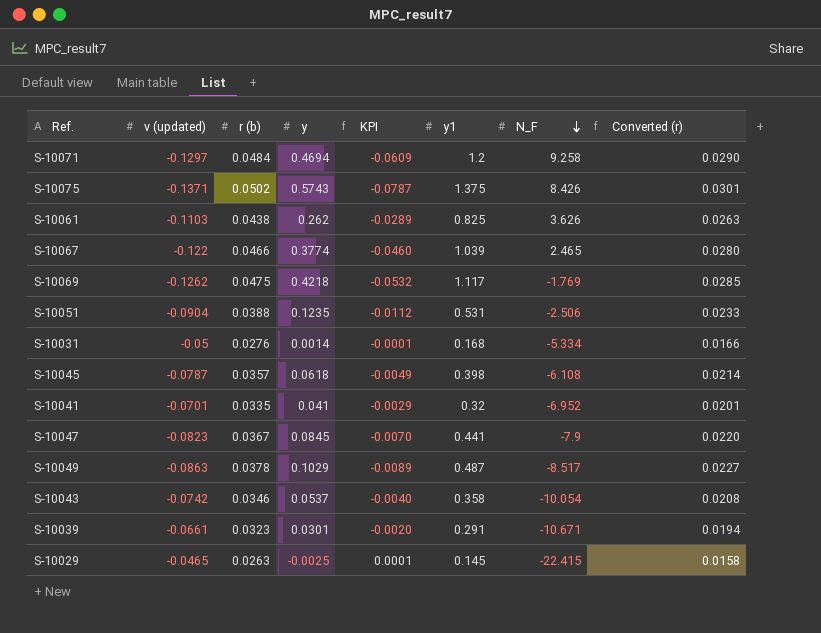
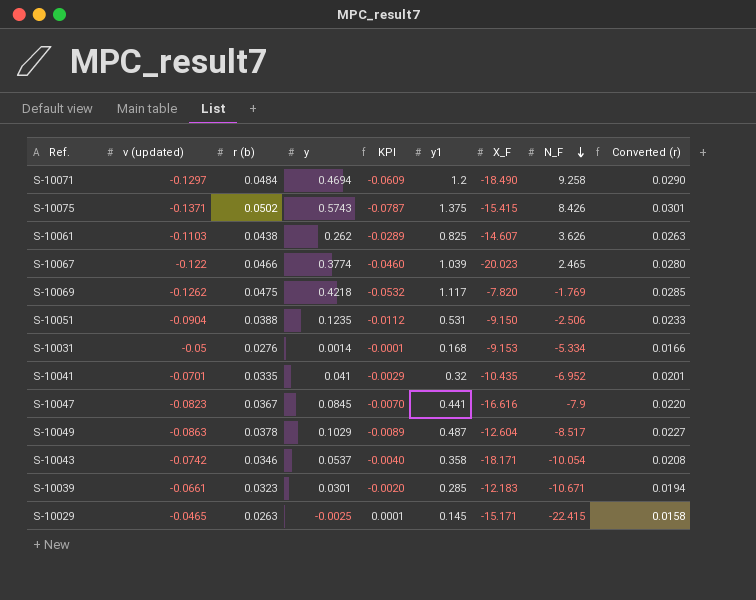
column X_F | position: none -> 7
row S-10045: -0.0787 | 0.0357 | 0.0618 | -0.0049 | 0.398 | -6.108 | 0.0214 -> none
S-10039 | y1: 0.291 -> 0.285

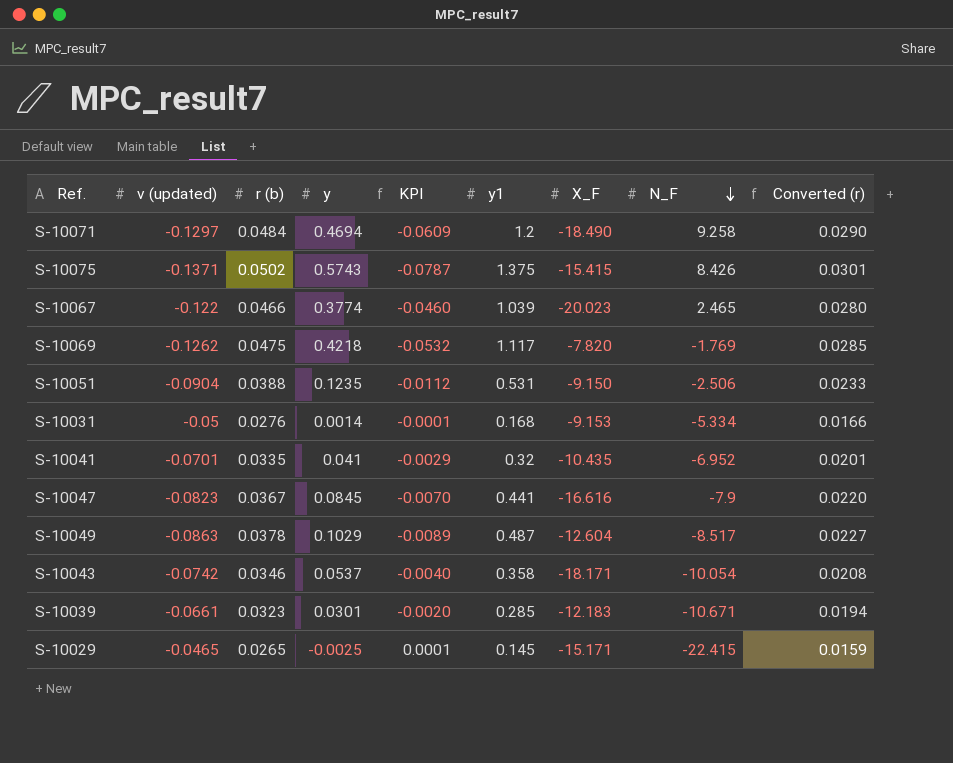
row S-10061: -0.1103 | 0.0438 | 0.262 | -0.0289 | 0.825 | -14.607 | 3.626 | 0.0263 -> none
S-10029 | r (b): 0.0263 -> 0.0265
S-10029 | Converted (r): 0.0158 -> 0.0159

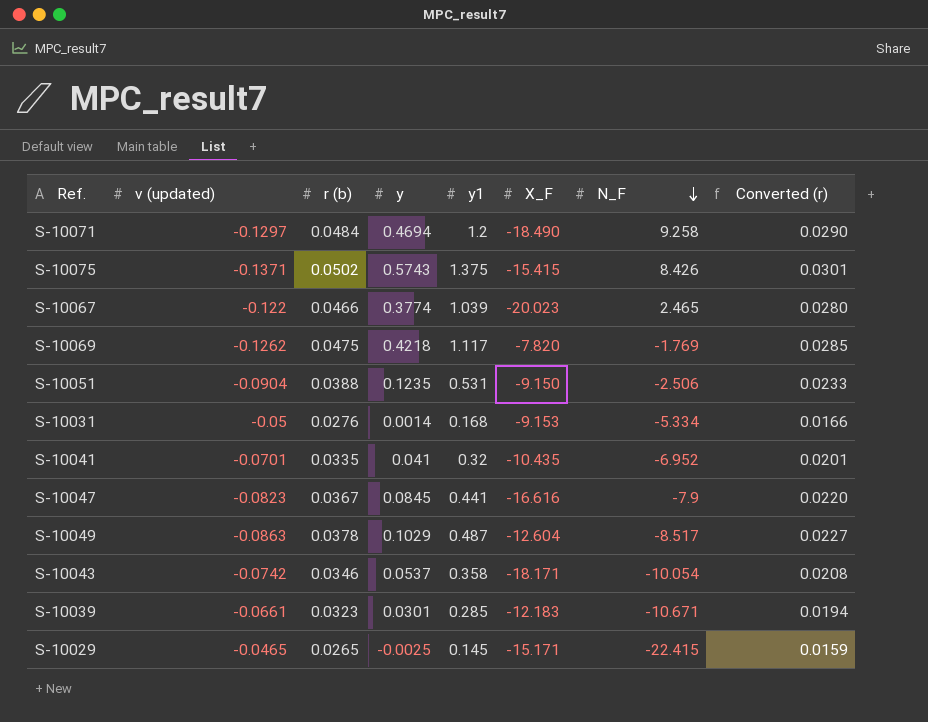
column KPI | formula: [v (updated)] * [y] -> none

